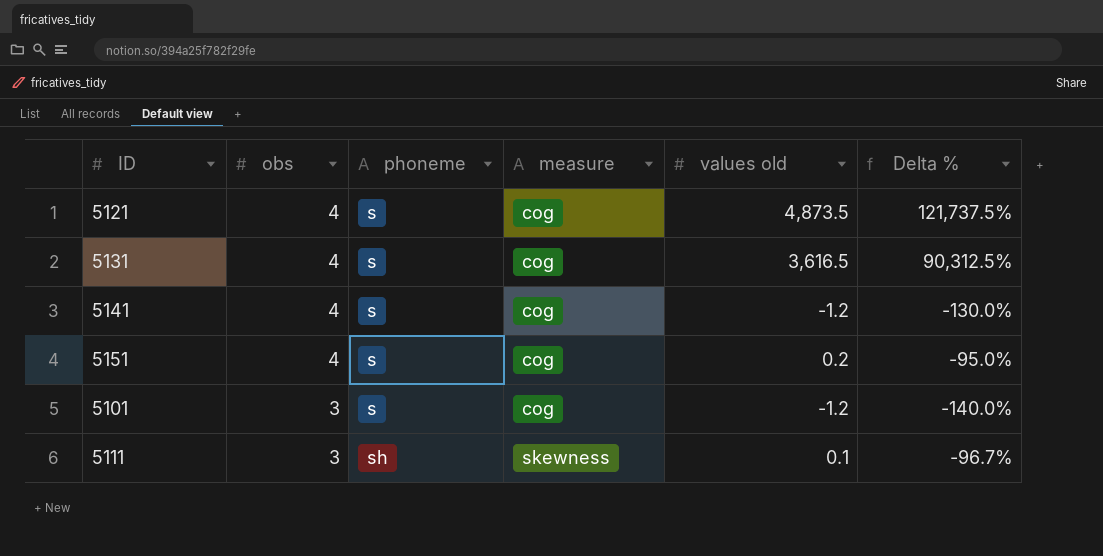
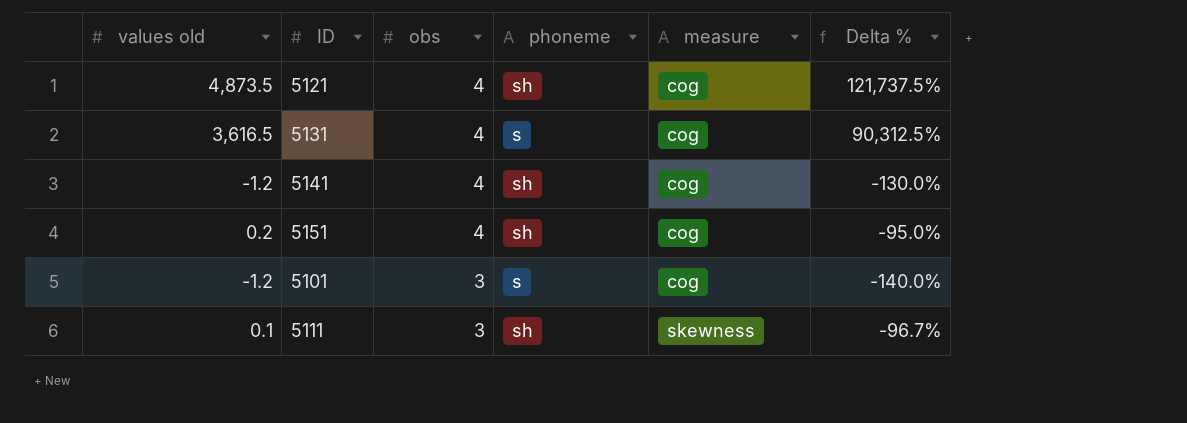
column values old | position: 5 -> 1
5121 | phoneme: s -> sh
5141 | phoneme: s -> sh
5151 | phoneme: s -> sh

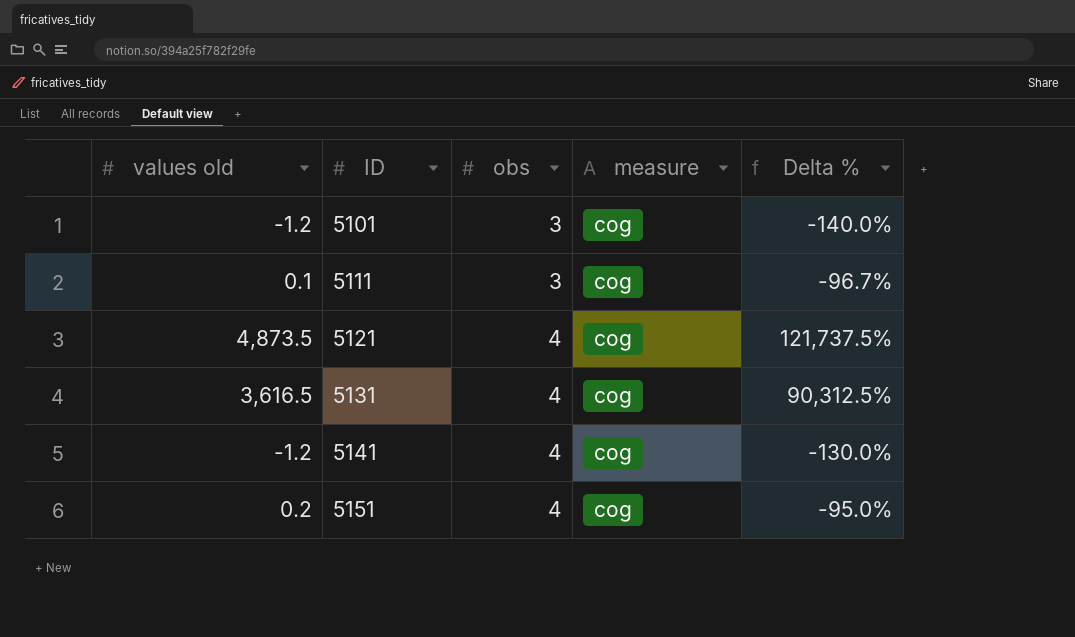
row order: obs descending -> ID ascending
column phoneme | position: 4 -> none
5111 | measure: skewness -> cog

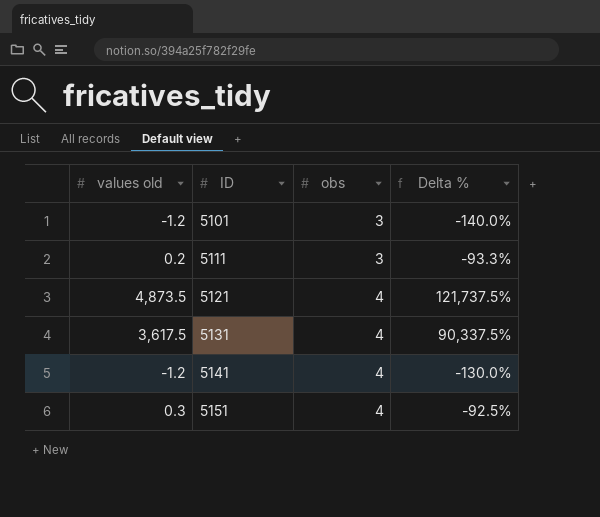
column measure | position: 4 -> none
5111 | values old: 0.1 -> 0.2
5111 | Delta %: -96.7% -> -93.3%
5131 | values old: 3,616.5 -> 3,617.5
5131 | Delta %: 90,312.5% -> 90,337.5%
5151 | values old: 0.2 -> 0.3
5151 | Delta %: -95.0% -> -92.5%

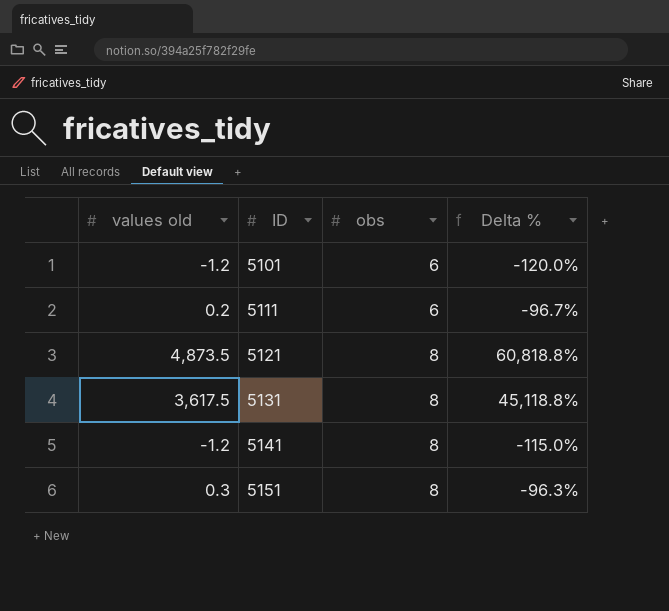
5101 | obs: 3 -> 6
5101 | Delta %: -140.0% -> -120.0%
5111 | obs: 3 -> 6
5111 | Delta %: -93.3% -> -96.7%
5121 | obs: 4 -> 8
5121 | Delta %: 121,737.5% -> 60,818.8%
5131 | obs: 4 -> 8
5131 | Delta %: 90,337.5% -> 45,118.8%
5141 | obs: 4 -> 8
5141 | Delta %: -130.0% -> -115.0%
5151 | obs: 4 -> 8
5151 | Delta %: -92.5% -> -96.3%

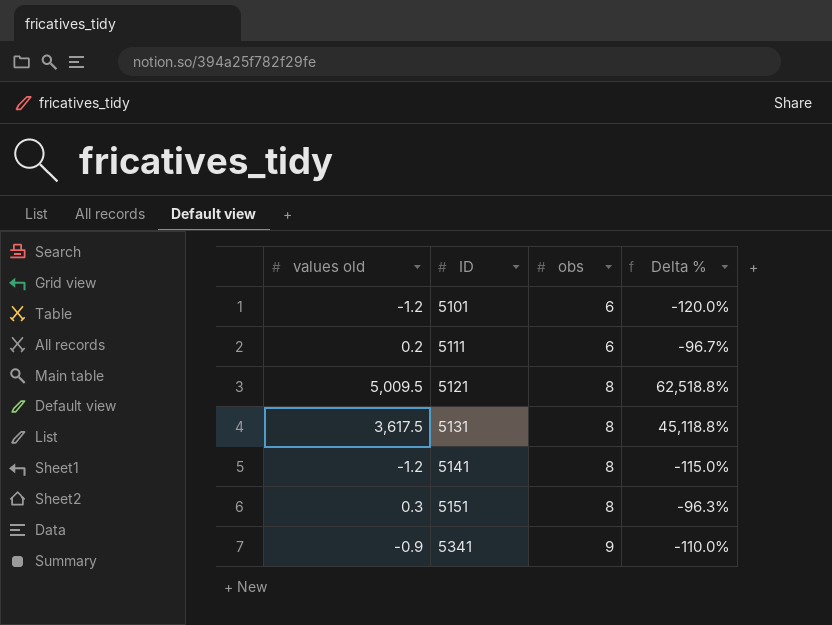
5121 | values old: 4,873.5 -> 5,009.5
5121 | Delta %: 60,818.8% -> 62,518.8%
row 5341: none -> -0.9 | 9 | -110.0%

